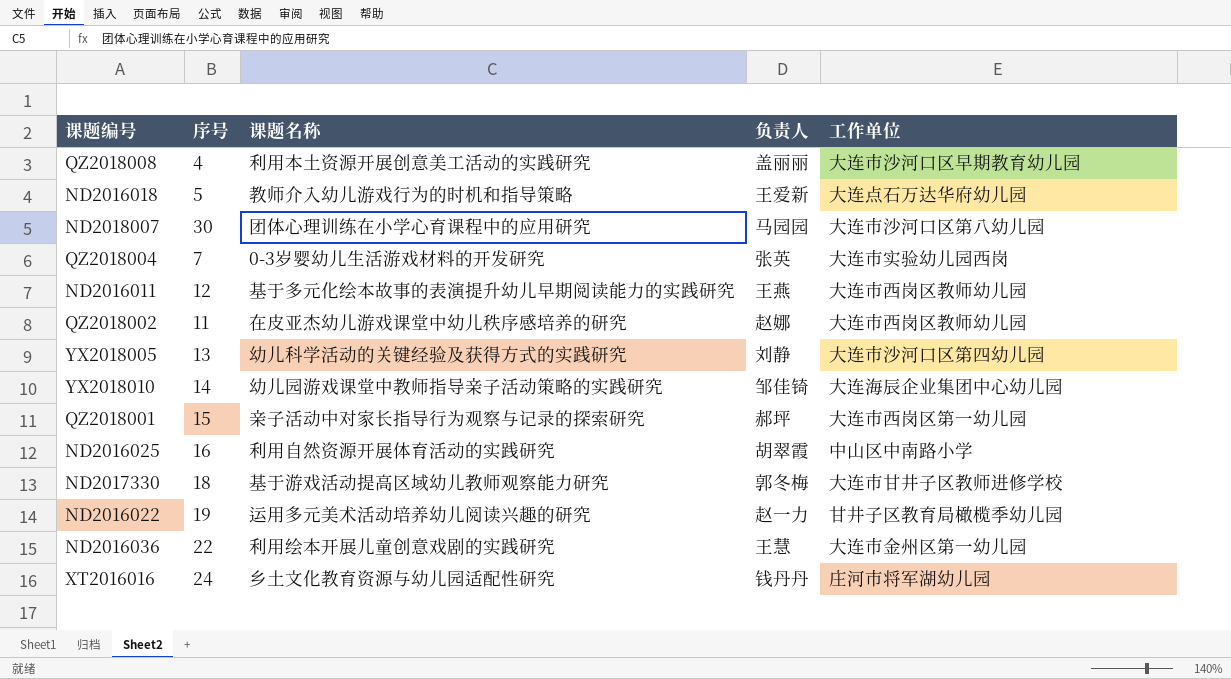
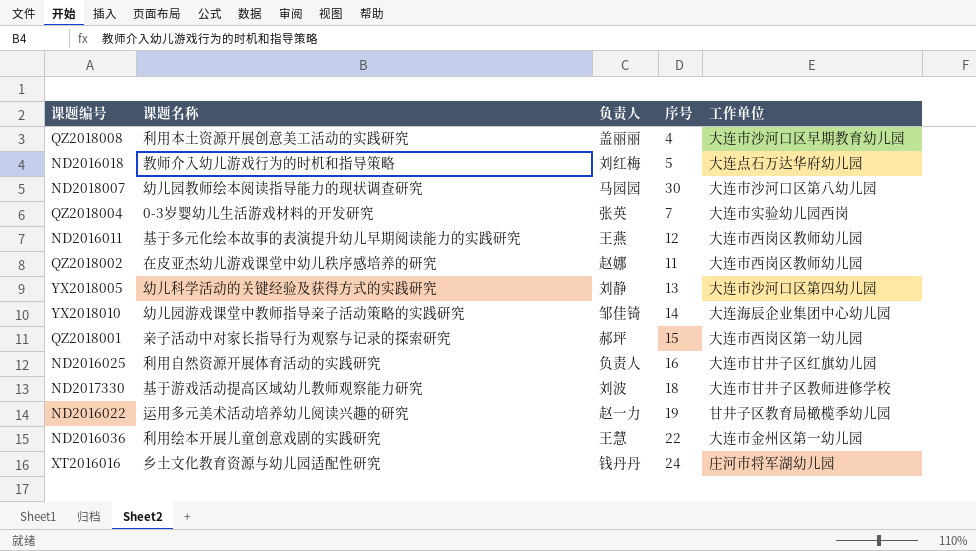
column 序号 | position: 2 -> 4
ND2016018 | 负责人: 王爱新 -> 刘红梅
ND2018007 | 课题名称: 团体心理训练在小学心育课程中的应用研究 -> 幼儿园教师绘本阅读指导能力的现状调查研究
ND2016025 | 负责人: 胡翠霞 -> 负责人
ND2016025 | 工作单位: 中山区中南路小学 -> 大连市甘井子区红旗幼儿园
ND2017330 | 负责人: 郭冬梅 -> 刘波

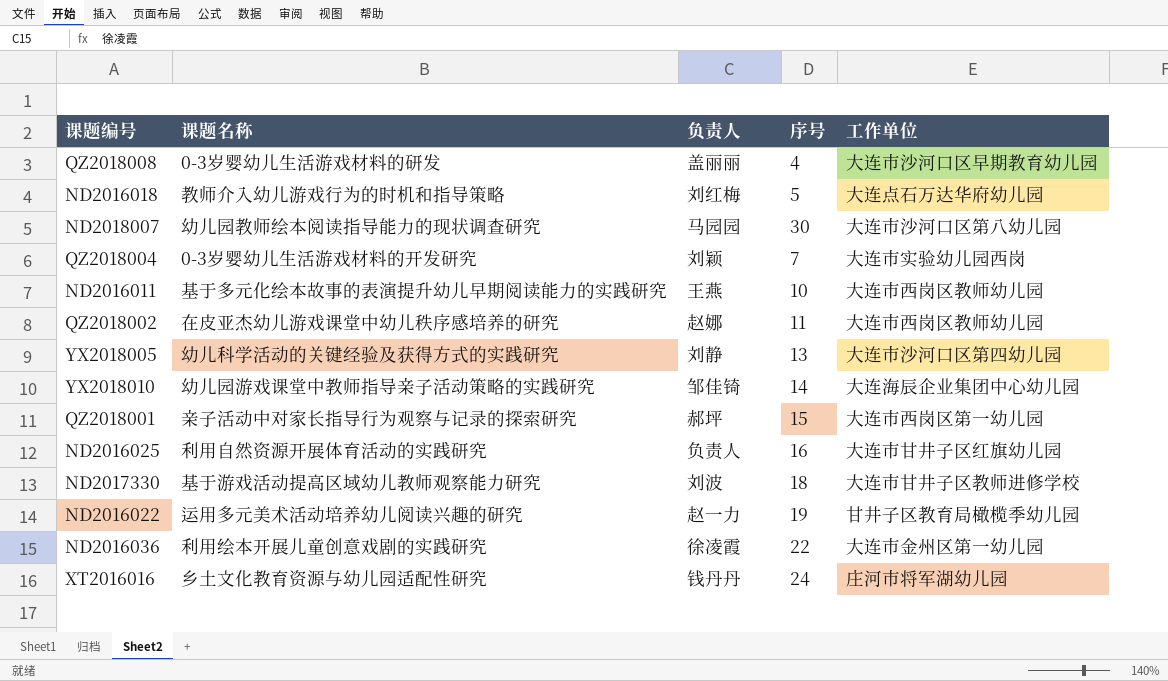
QZ2018008 | 课题名称: 利用本土资源开展创意美工活动的实践研究 -> 0-3岁婴幼儿生活游戏材料的研发
QZ2018004 | 负责人: 张英 -> 刘颖
ND2016011 | 序号: 12 -> 10
ND2016036 | 负责人: 王慧 -> 徐凌霞

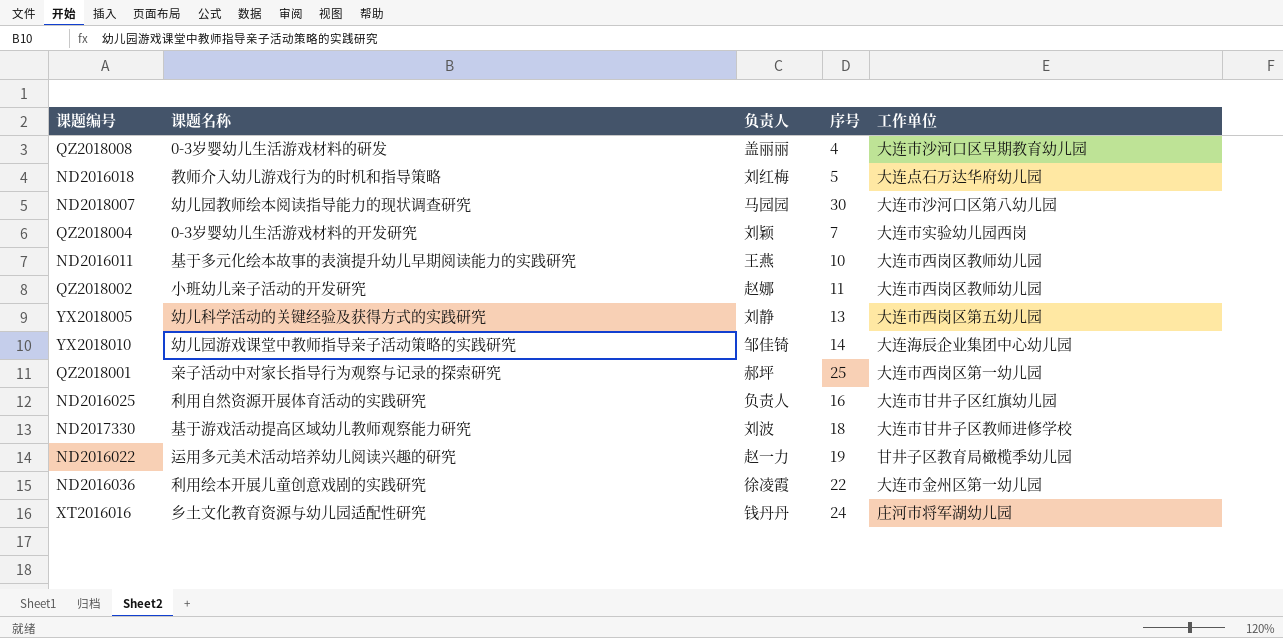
QZ2018002 | 课题名称: 在皮亚杰幼儿游戏课堂中幼儿秩序感培养的研究 -> 小班幼儿亲子活动的开发研究
YX2018005 | 工作单位: 大连市沙河口区第四幼儿园 -> 大连市西岗区第五幼儿园
QZ2018001 | 序号: 15 -> 25

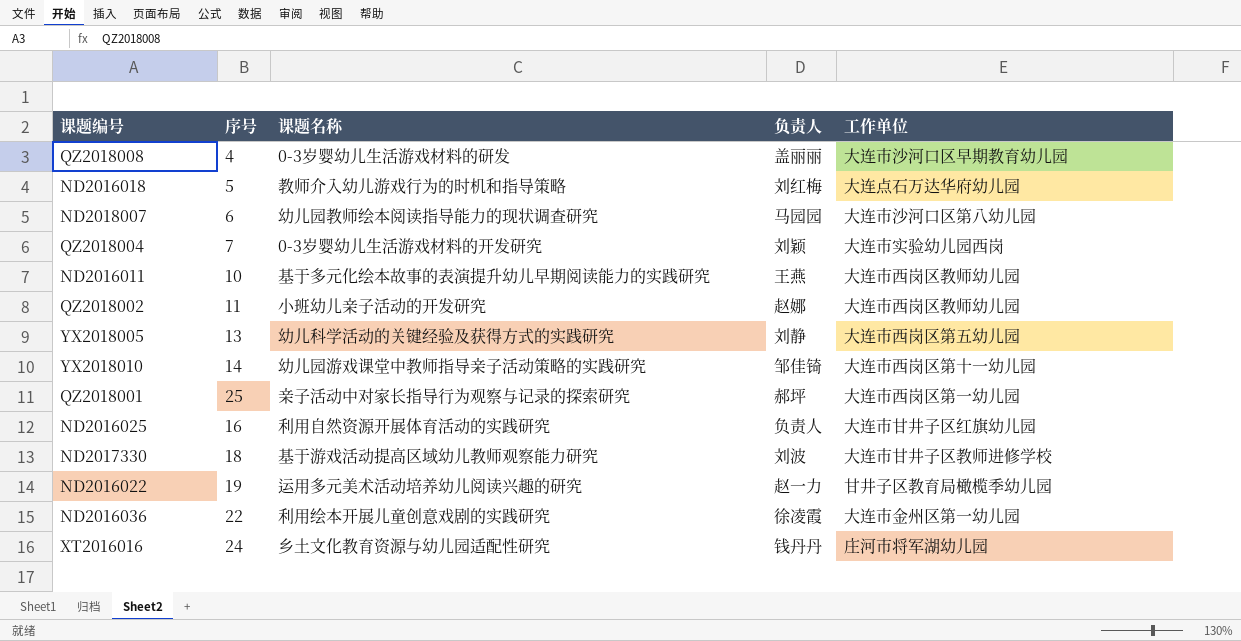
column 序号 | position: 4 -> 2
ND2018007 | 序号: 30 -> 6
YX2018010 | 工作单位: 大连海辰企业集团中心幼儿园 -> 大连市西岗区第十一幼儿园

